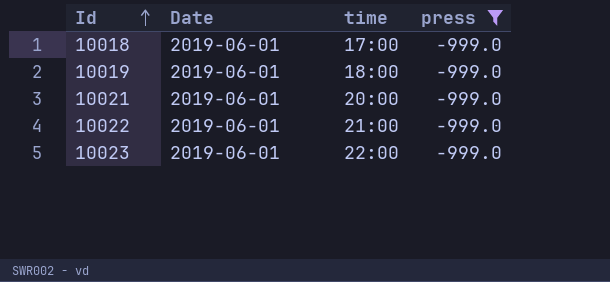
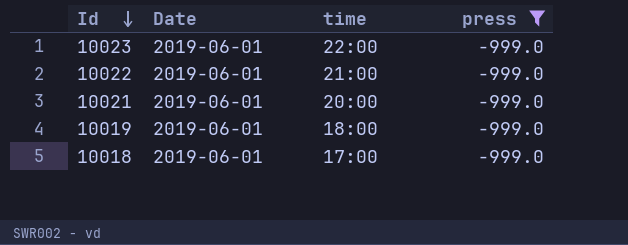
row order: Id ascending -> Id descending

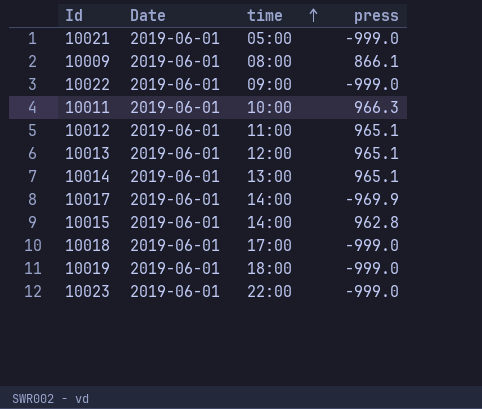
filter: press = -999.0 -> none
row order: Id descending -> time ascending
10021 | time: 20:00 -> 05:00
10022 | time: 21:00 -> 09:00

